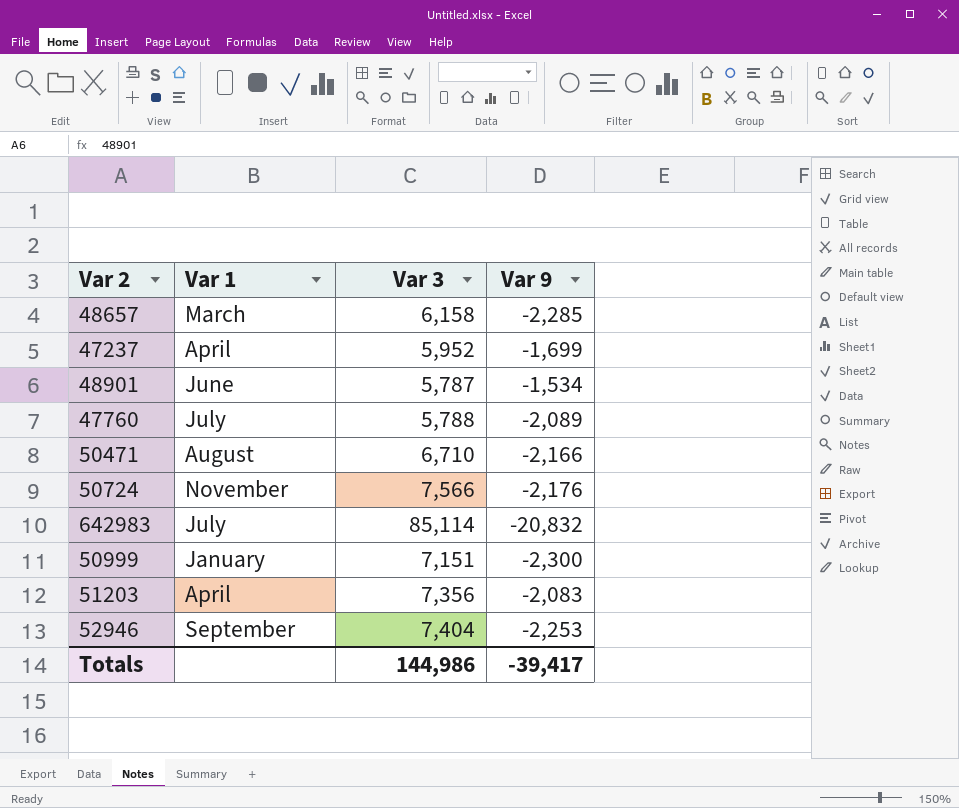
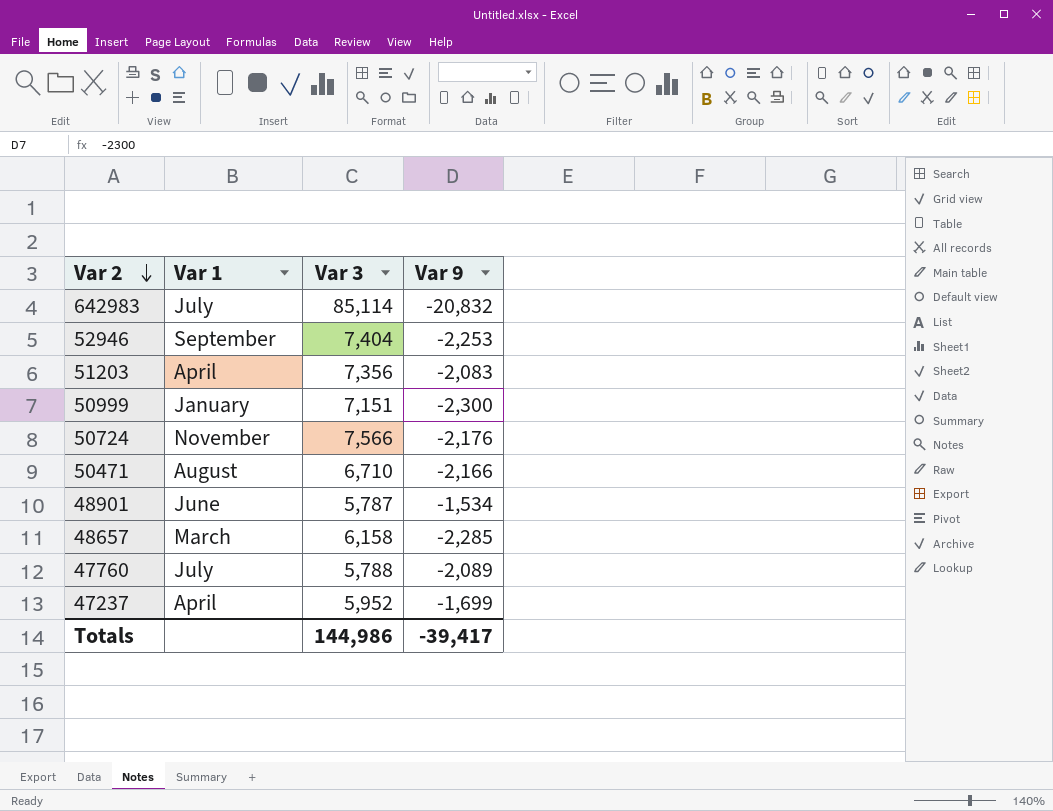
row order: none -> Var 2 descending

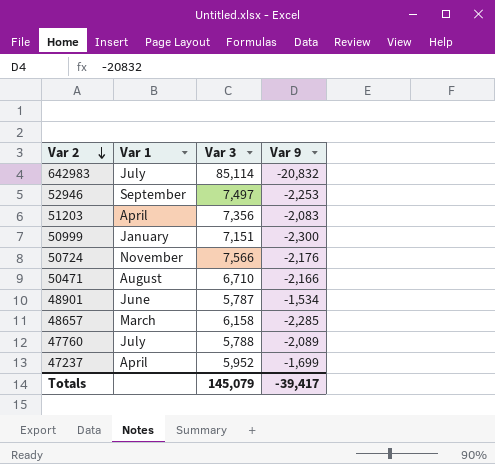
52946 | Var 3: 7,404 -> 7,497
Totals | Var 3: 144,986 -> 145,079

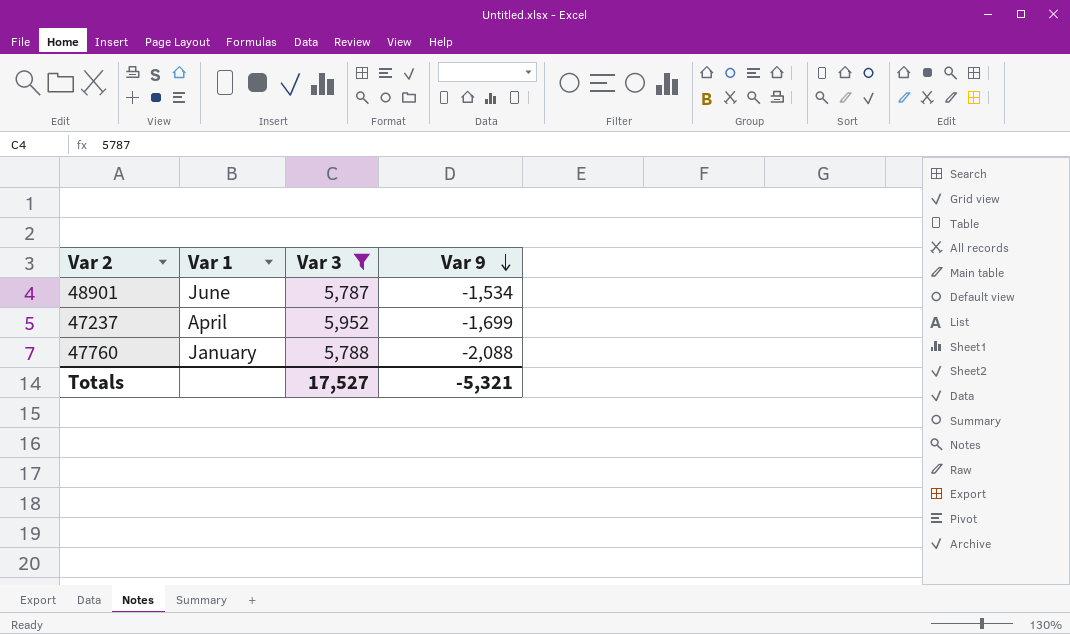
filter: none -> Var 3 <= 5,952
row order: Var 2 descending -> Var 9 descending
47760 | Var 1: July -> January
47760 | Var 9: -2,089 -> -2,088
Totals | Var 3: 145,079 -> 17,527
Totals | Var 9: -39,417 -> -5,321

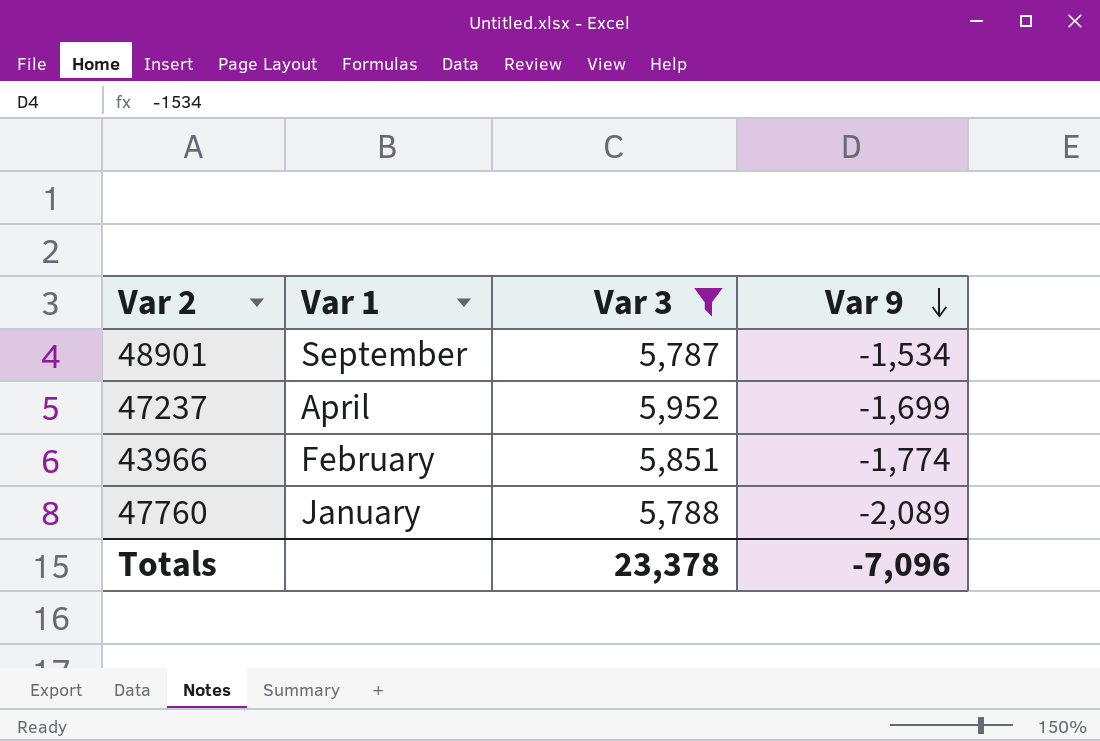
48901 | Var 1: June -> September
row 43966: none -> February | 5,851 | -1,774
47760 | Var 9: -2,088 -> -2,089
Totals | Var 3: 17,527 -> 23,378
Totals | Var 9: -5,321 -> -7,096

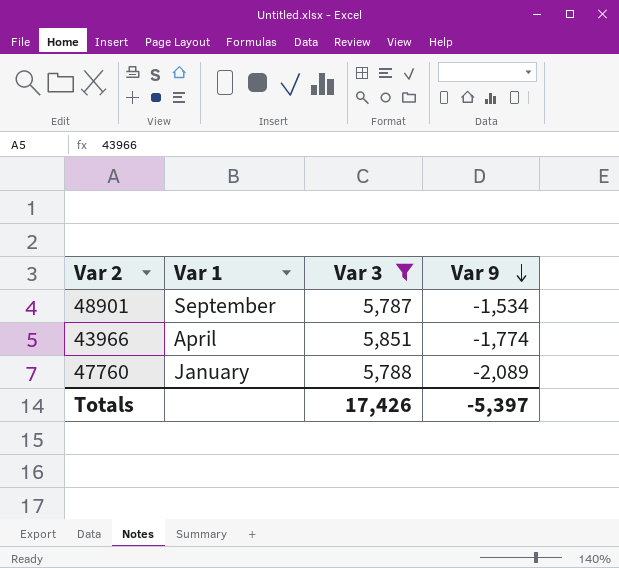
row 47237: April | 5,952 | -1,699 -> none
43966 | Var 1: February -> April
Totals | Var 3: 23,378 -> 17,426
Totals | Var 9: -7,096 -> -5,397

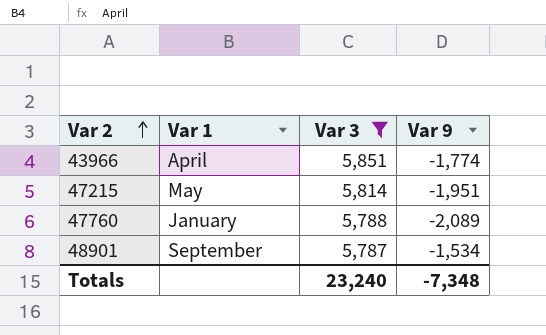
row order: Var 9 descending -> Var 2 ascending
row 47215: none -> May | 5,814 | -1,951
Totals | Var 3: 17,426 -> 23,240
Totals | Var 9: -5,397 -> -7,348

